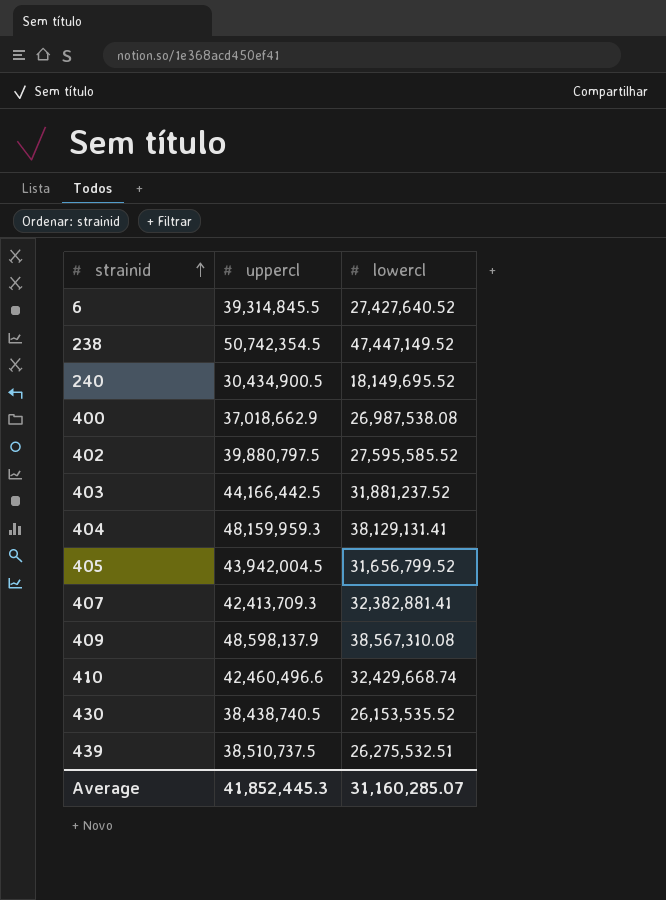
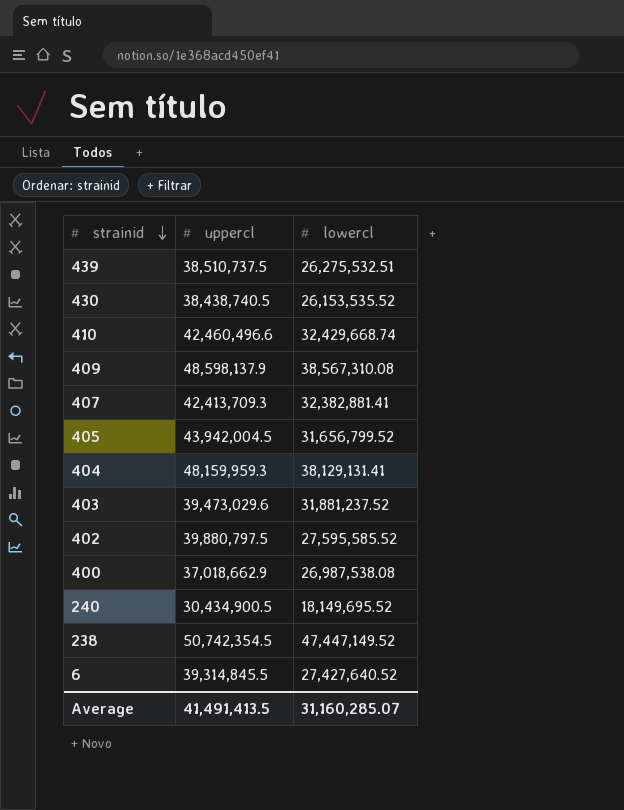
row order: strainid ascending -> strainid descending
403 | uppercl: 44,166,442.5 -> 39,473,029.6
Average | uppercl: 41,852,445.3 -> 41,491,413.5

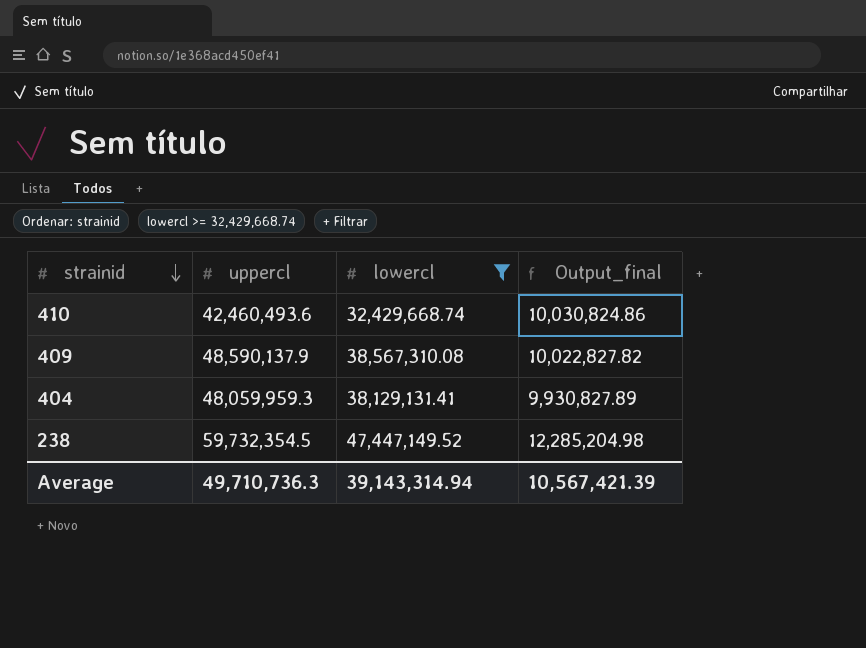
filter: none -> lowercl >= 32,429,668.74
column Output_final | formula: none -> [uppercl] - [lowercl]
410 | uppercl: 42,460,496.6 -> 42,460,493.6
409 | uppercl: 48,598,137.9 -> 48,590,137.9
404 | uppercl: 48,159,959.3 -> 48,059,959.3
238 | uppercl: 50,742,354.5 -> 59,732,354.5
Average | uppercl: 41,491,413.5 -> 49,710,736.3
Average | lowercl: 31,160,285.07 -> 39,143,314.94

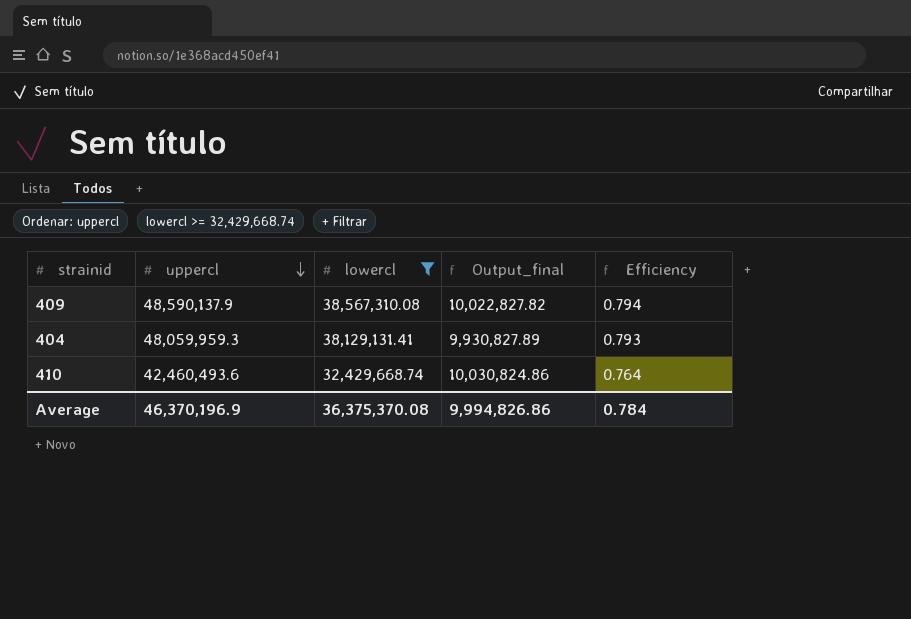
row order: strainid descending -> uppercl descending
column Efficiency | formula: none -> [lowercl] / [uppercl]
row 238: 59,732,354.5 | 47,447,149.52 | 12,285,204.98 -> none
Average | uppercl: 49,710,736.3 -> 46,370,196.9
Average | lowercl: 39,143,314.94 -> 36,375,370.08
Average | Output_final: 10,567,421.39 -> 9,994,826.86

